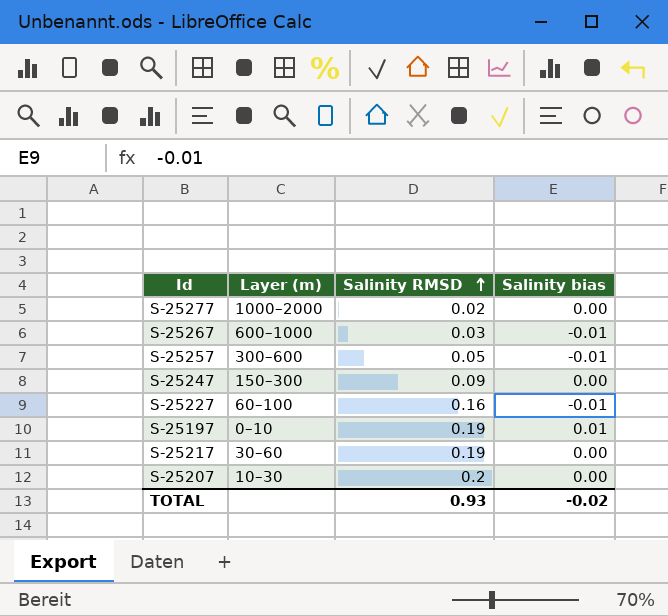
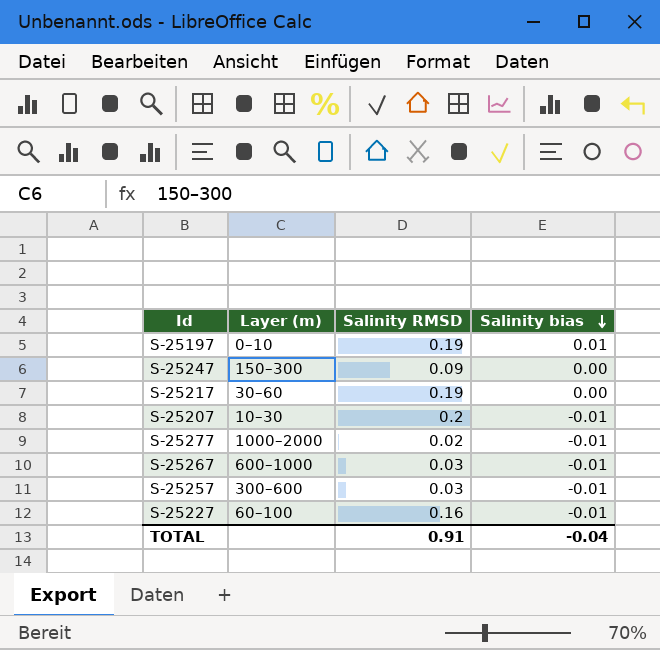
row order: Salinity RMSD ascending -> Salinity bias descending
S-25207 | Salinity bias: 0.00 -> -0.01
S-25277 | Salinity bias: 0.00 -> -0.01
S-25257 | Salinity RMSD: 0.05 -> 0.03
TOTAL | Salinity RMSD: 0.93 -> 0.91
TOTAL | Salinity bias: -0.02 -> -0.04

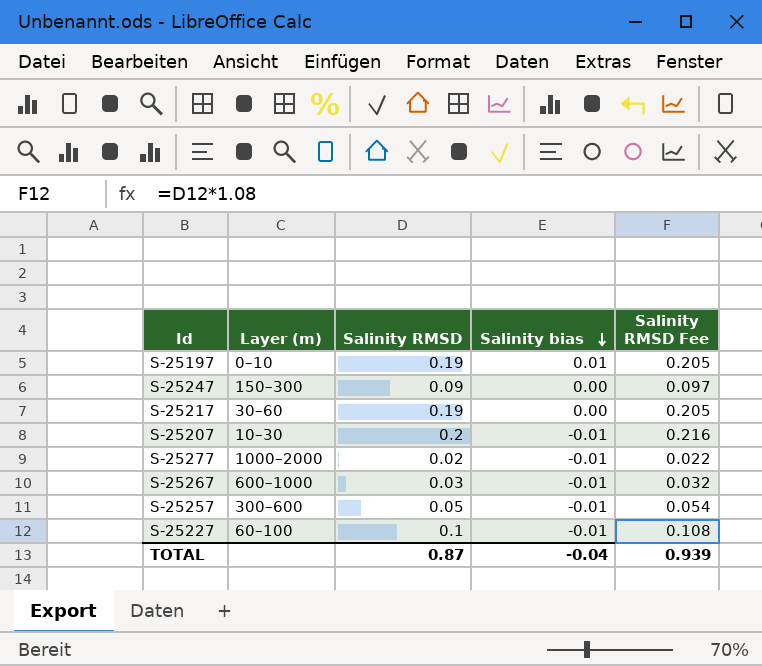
column Salinity RMSD Fee | formula: none -> [Salinity RMSD] * 1.08
S-25257 | Salinity RMSD: 0.03 -> 0.05
S-25227 | Salinity RMSD: 0.16 -> 0.1
TOTAL | Salinity RMSD: 0.91 -> 0.87

